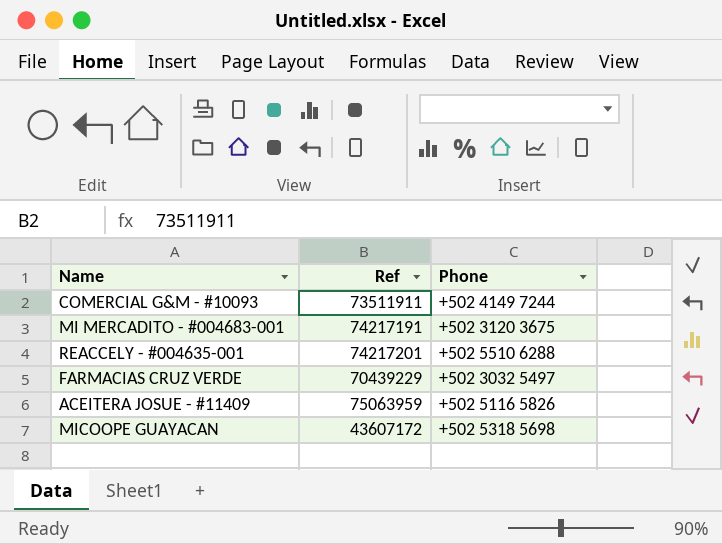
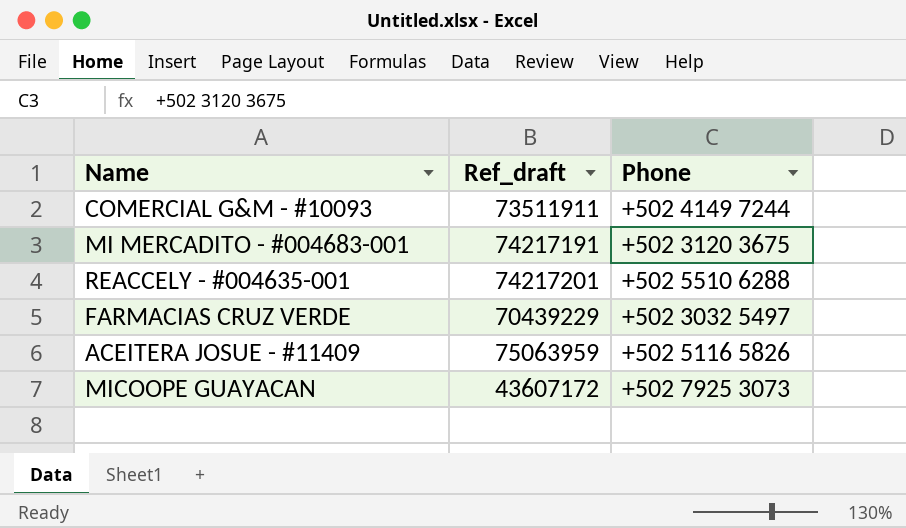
column name: Ref -> Ref_draft
MICOOPE GUAYACAN | Phone: +502 5318 5698 -> +502 7925 3073

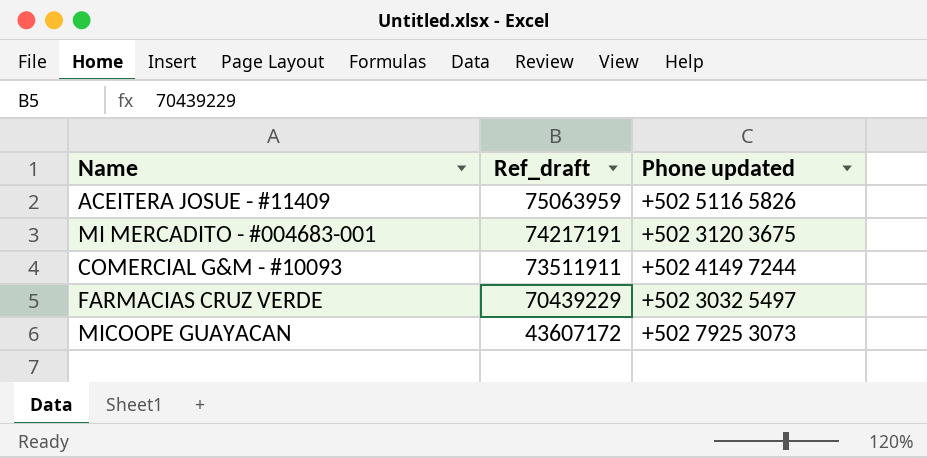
row order: none -> Ref_draft descending
column name: Phone -> Phone updated
row REACCELY - #004635-001: 74217201 | +502 5510 6288 -> none

